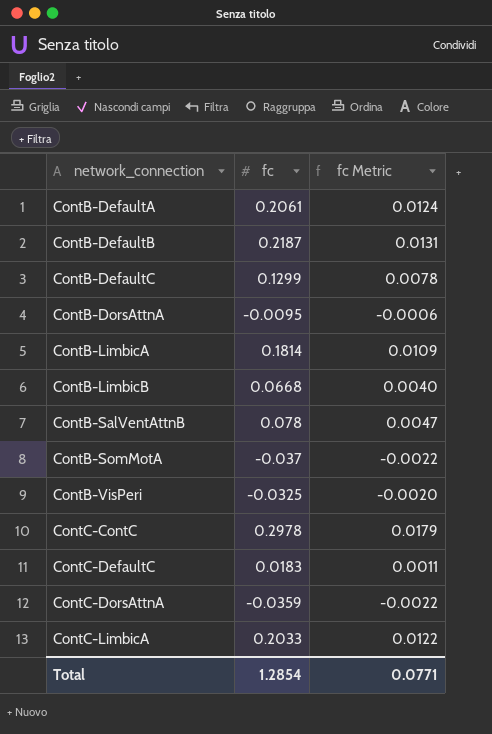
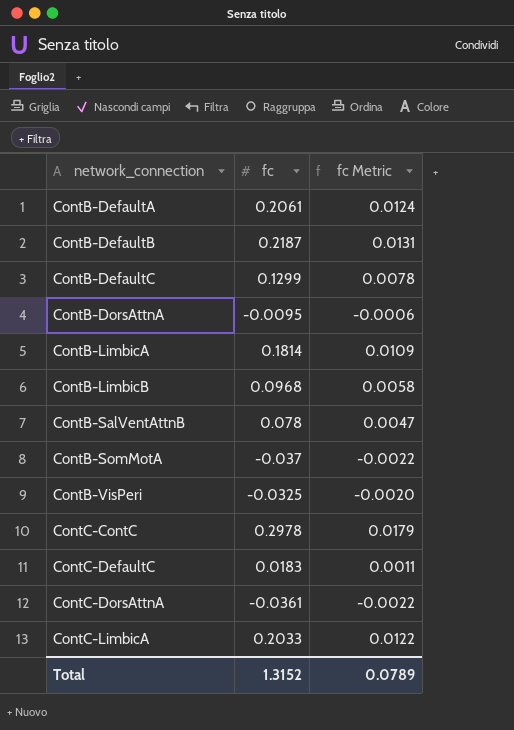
ContB-LimbicB | fc: 0.0668 -> 0.0968
ContB-LimbicB | fc Metric: 0.0040 -> 0.0058
ContC-DorsAttnA | fc: -0.0359 -> -0.0361
Total | fc: 1.2854 -> 1.3152
Total | fc Metric: 0.0771 -> 0.0789

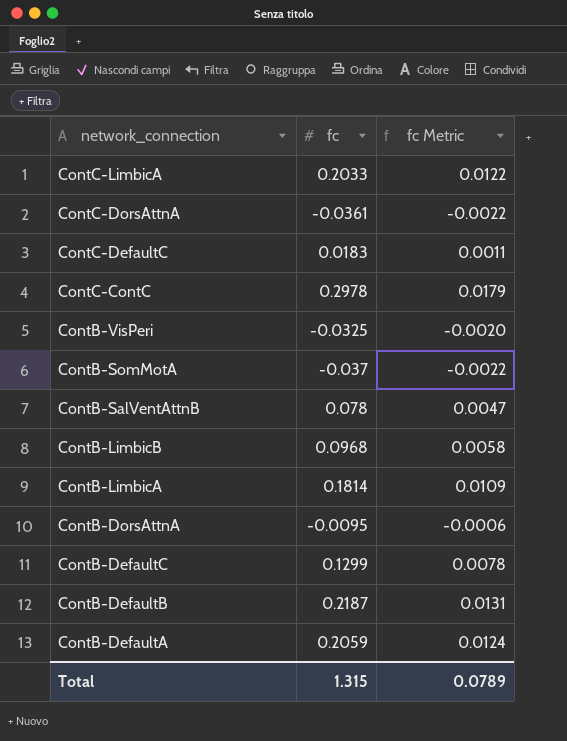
row order: network_connection ascending -> network_connection descending
ContB-DefaultA | fc: 0.2061 -> 0.2059
Total | fc: 1.3152 -> 1.315

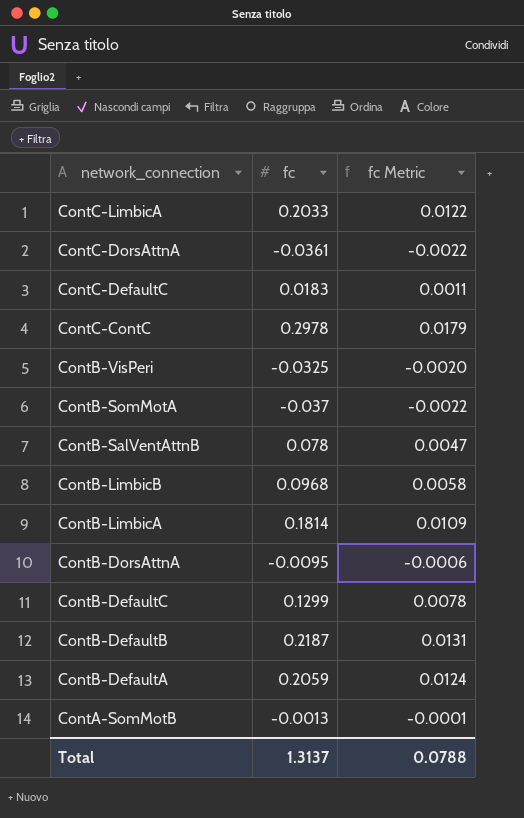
row ContA-SomMotB: none -> -0.0013 | -0.0001
Total | fc: 1.315 -> 1.3137
Total | fc Metric: 0.0789 -> 0.0788

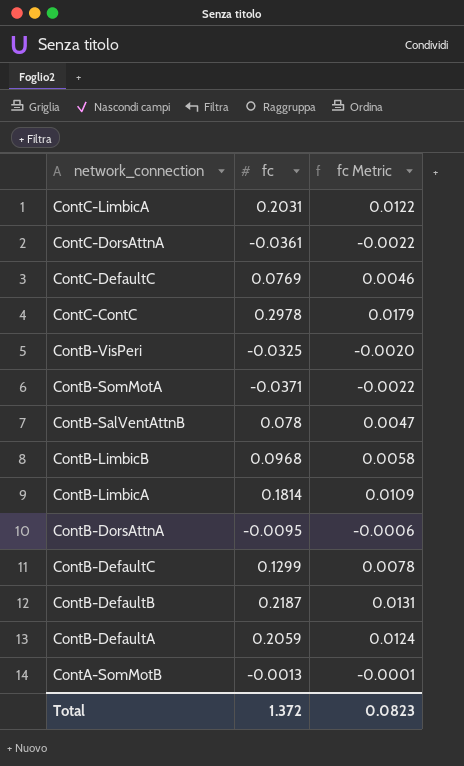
ContC-LimbicA | fc: 0.2033 -> 0.2031
ContC-DefaultC | fc: 0.0183 -> 0.0769
ContC-DefaultC | fc Metric: 0.0011 -> 0.0046
ContB-SomMotA | fc: -0.037 -> -0.0371
Total | fc: 1.3137 -> 1.372
Total | fc Metric: 0.0788 -> 0.0823

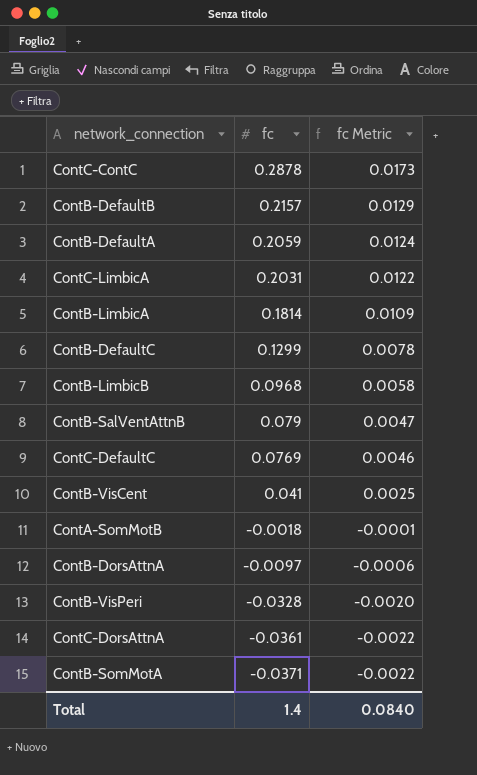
row order: network_connection descending -> fc descending
ContC-ContC | fc: 0.2978 -> 0.2878
ContC-ContC | fc Metric: 0.0179 -> 0.0173
ContB-DefaultB | fc: 0.2187 -> 0.2157
ContB-DefaultB | fc Metric: 0.0131 -> 0.0129
ContB-SalVentAttnB | fc: 0.078 -> 0.079
row ContB-VisCent: none -> 0.041 | 0.0025
ContA-SomMotB | fc: -0.0013 -> -0.0018
ContB-DorsAttnA | fc: -0.0095 -> -0.0097
ContB-VisPeri | fc: -0.0325 -> -0.0328
Total | fc: 1.372 -> 1.4
Total | fc Metric: 0.0823 -> 0.0840

